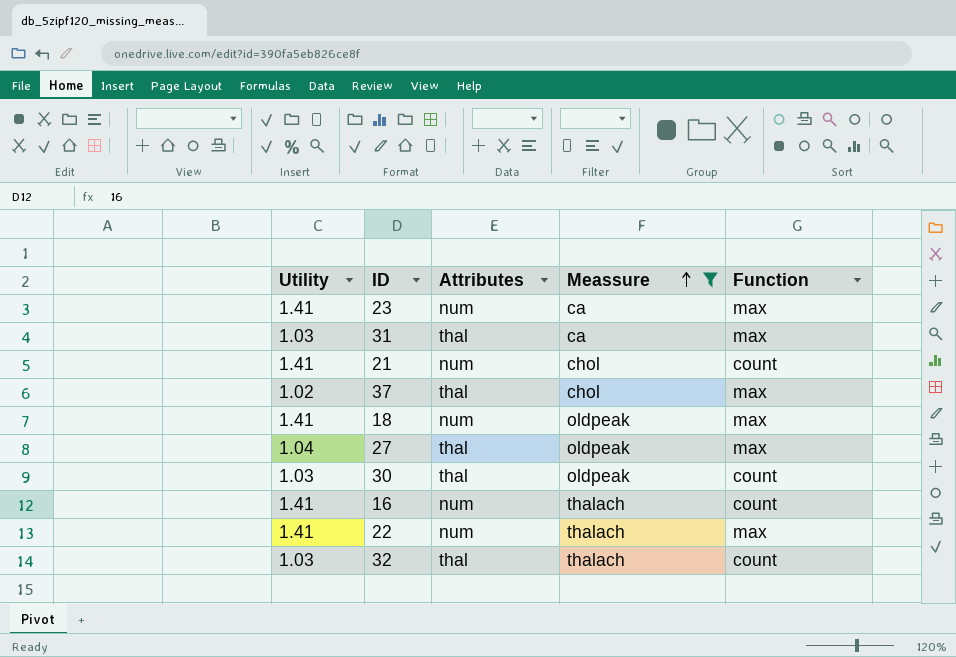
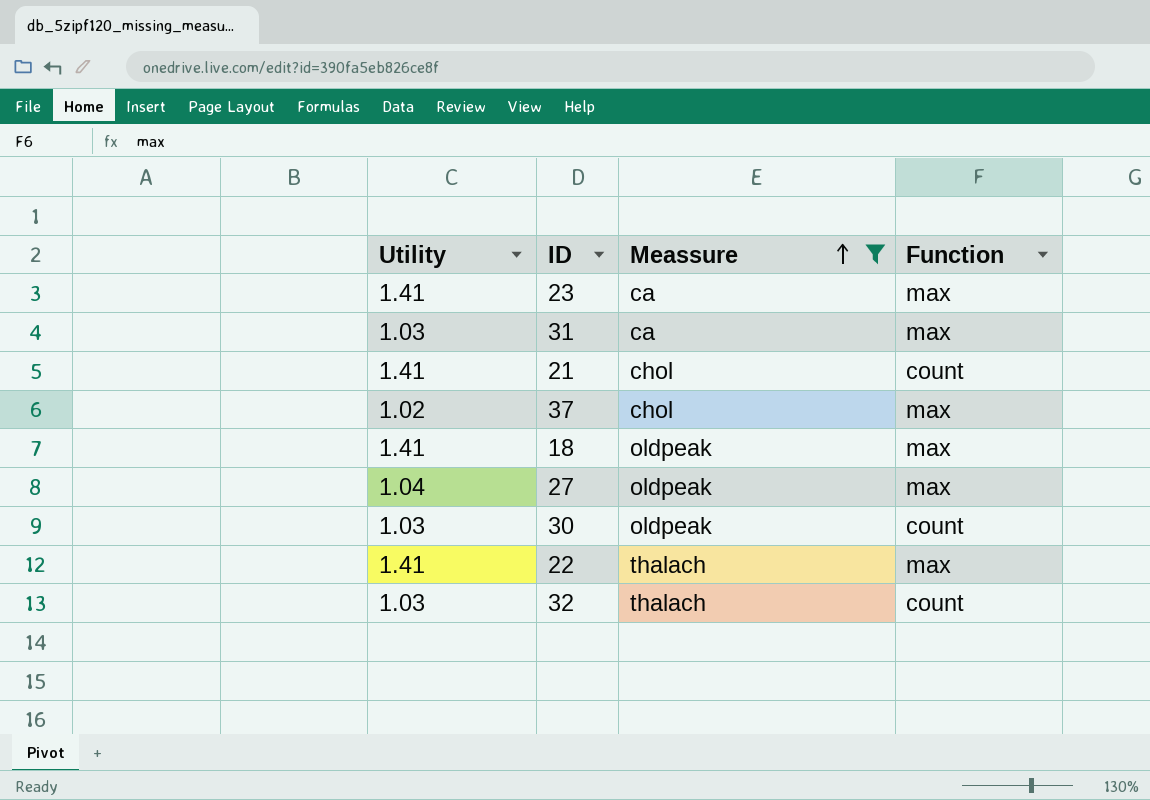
column Attributes | position: 3 -> none
row 16: 1.41 | num | thalach | count -> none

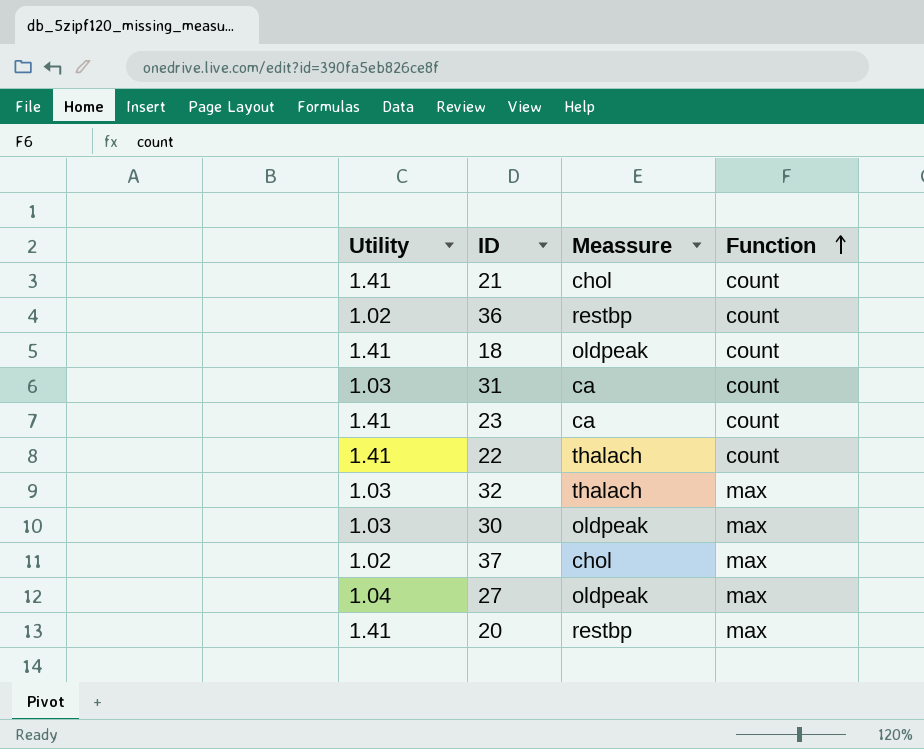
filter: Meassure != restbp -> none
row order: Meassure ascending -> Function ascending
18 | Function: max -> count
31 | Function: max -> count
23 | Function: max -> count
22 | Function: max -> count
32 | Function: count -> max
30 | Function: count -> max

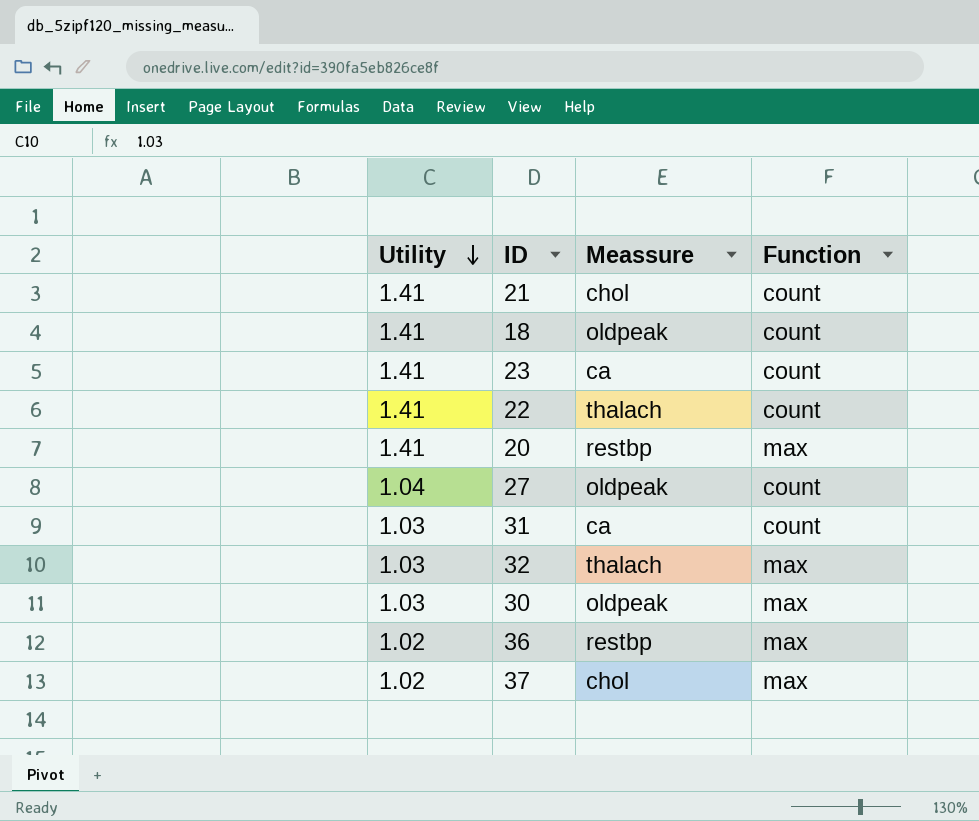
row order: Function ascending -> Utility descending
27 | Function: max -> count
36 | Function: count -> max

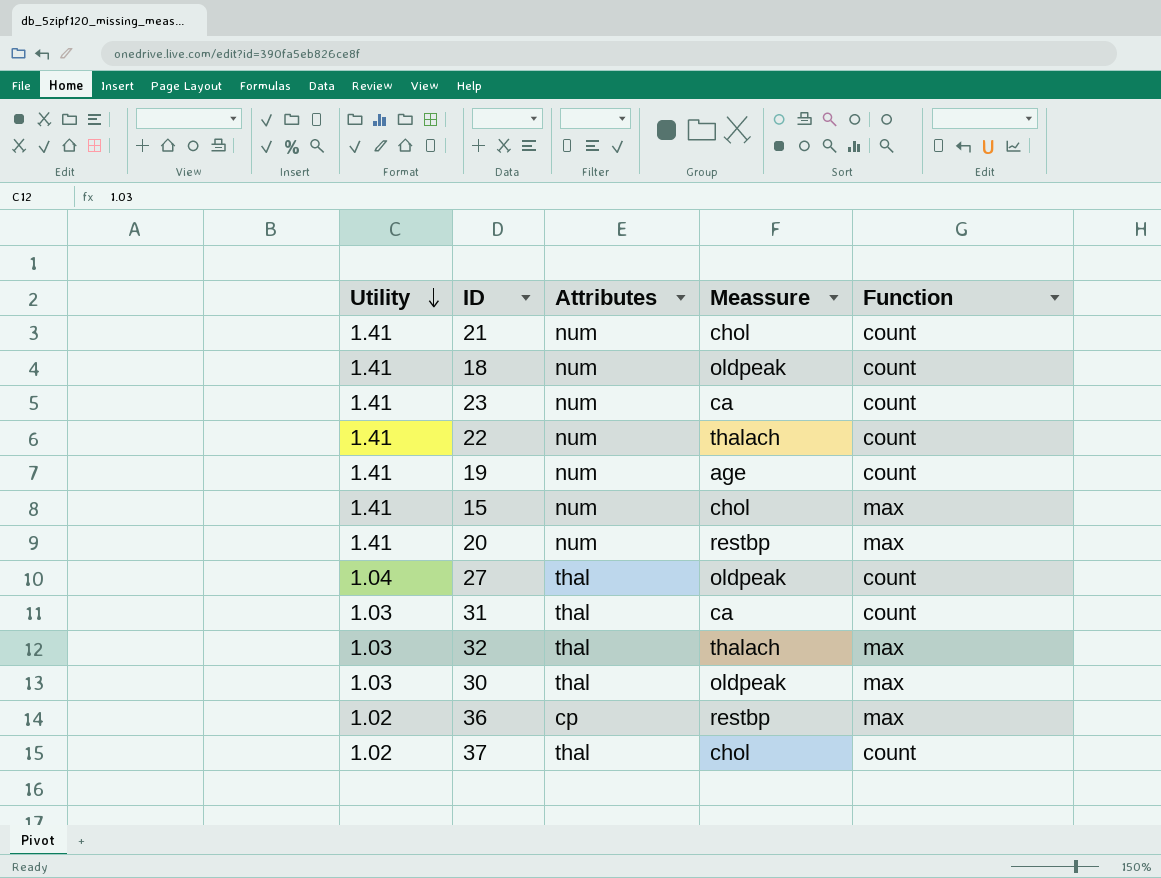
column Attributes | position: none -> 3
row 19: none -> 1.41 | num | age | count
row 15: none -> 1.41 | num | chol | max
37 | Function: max -> count

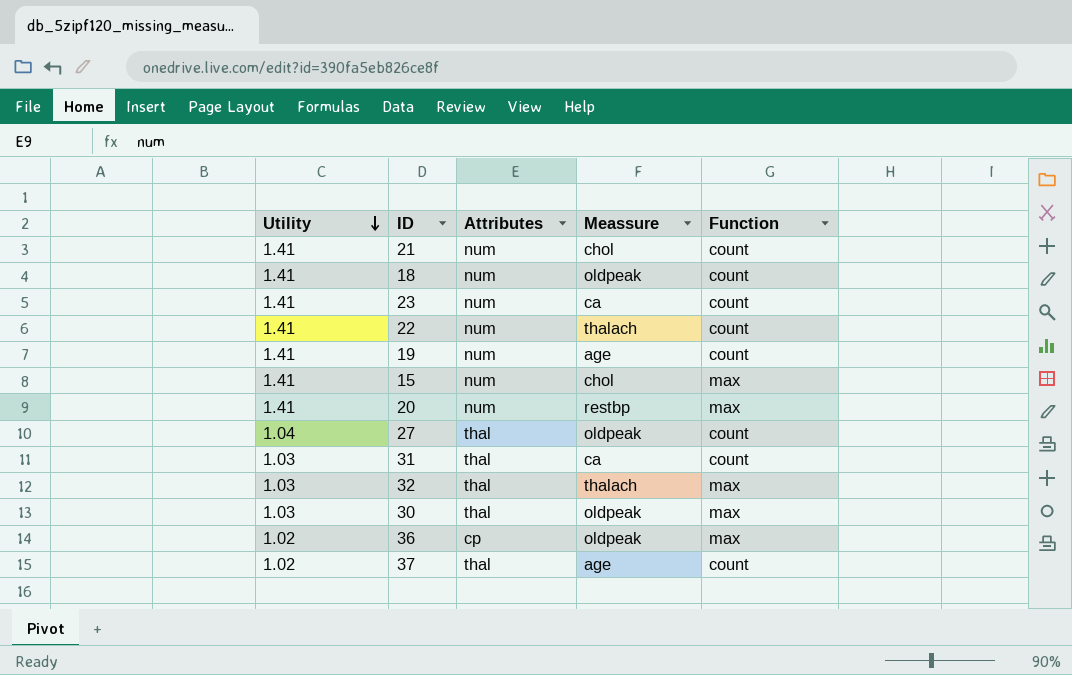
36 | Meassure: restbp -> oldpeak
37 | Meassure: chol -> age

